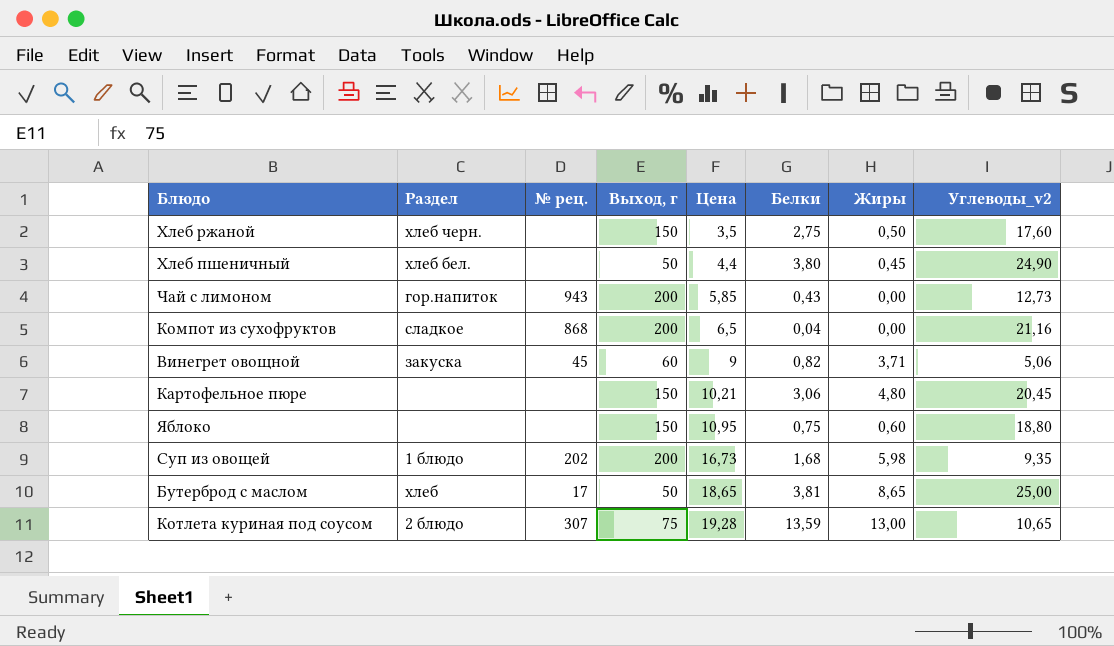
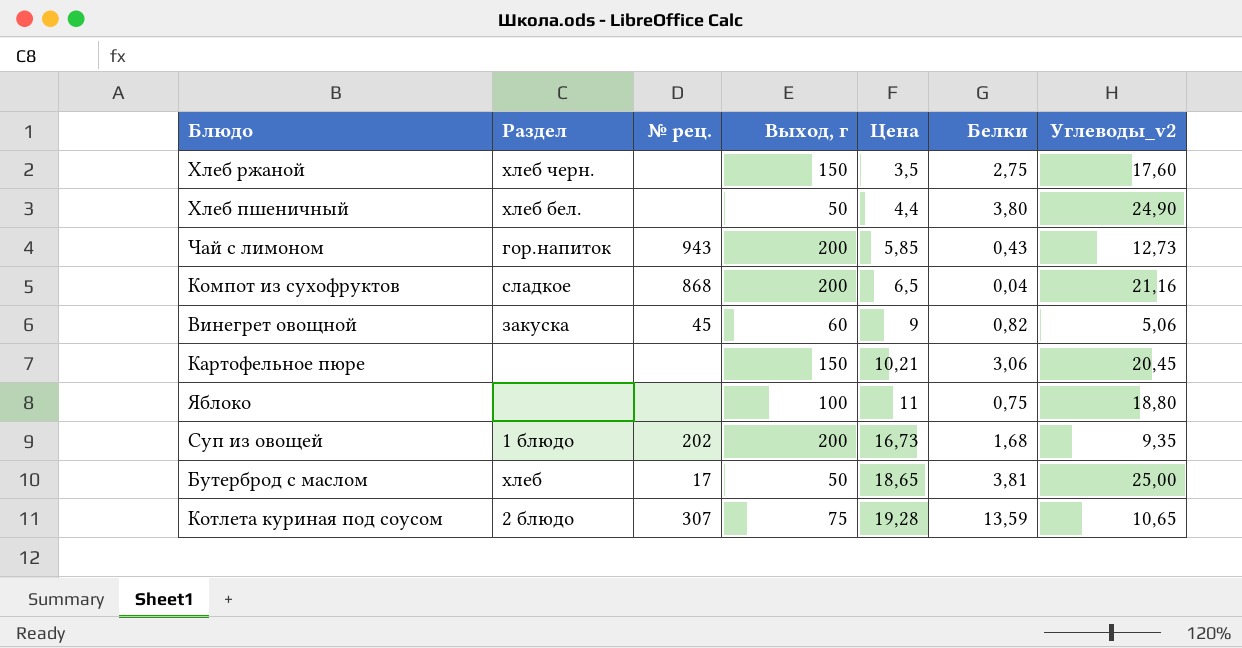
column Жиры | position: 7 -> none
Яблоко | Выход, г: 150 -> 100
Яблоко | Цена: 10,95 -> 11

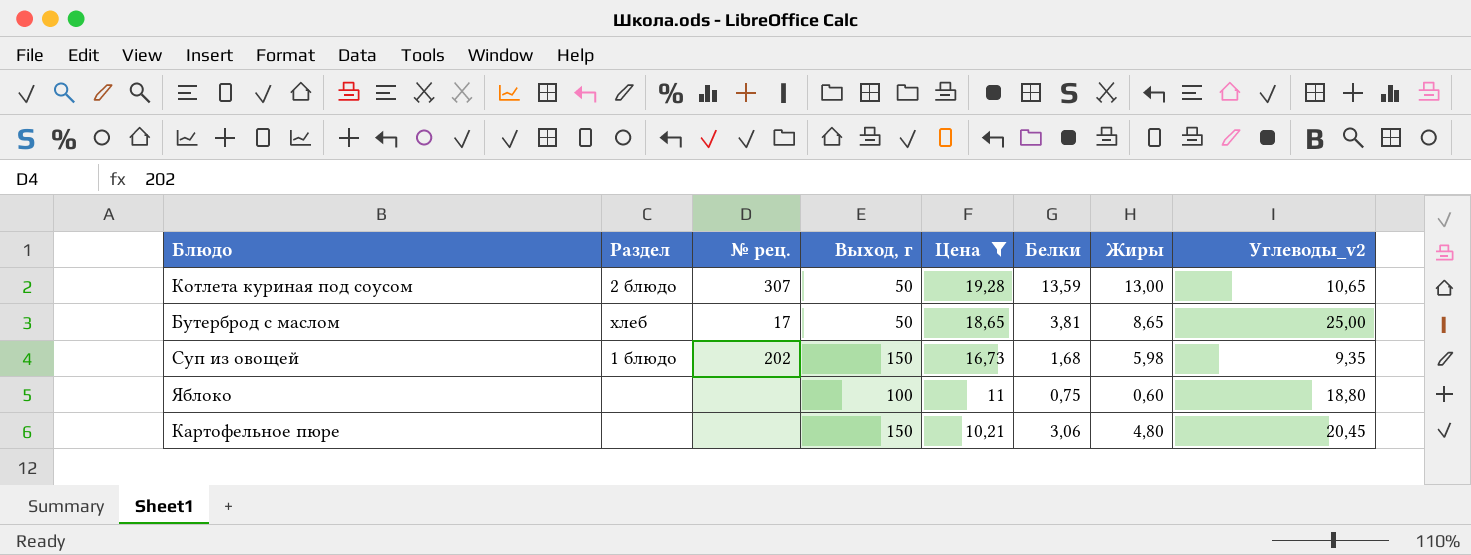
filter: none -> Цена >= 10,21
row order: Цена ascending -> Цена descending
column Жиры | position: none -> 7
Котлета куриная под соусом | Выход, г: 75 -> 50
Суп из овощей | Выход, г: 200 -> 150

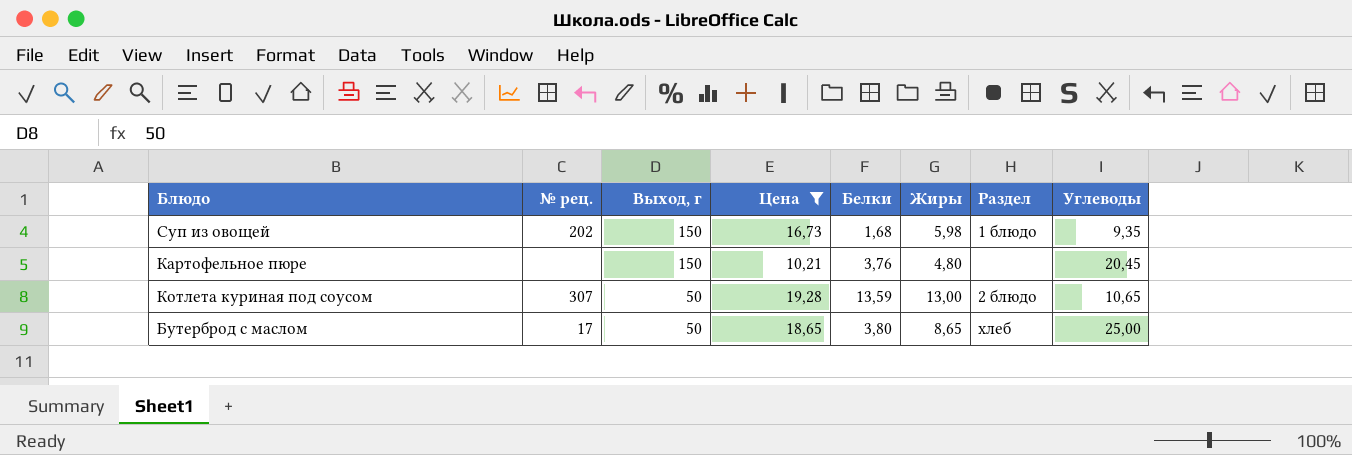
row order: Цена descending -> Выход, г descending
column Раздел | position: 2 -> 7
column name: Углеводы_v2 -> Углеводы
row Яблоко: none | none | 100 | 11 | 0,75 | 0,60 | 18,80 -> none
Картофельное пюре | Белки: 3,06 -> 3,76
Бутерброд с маслом | Белки: 3,81 -> 3,80

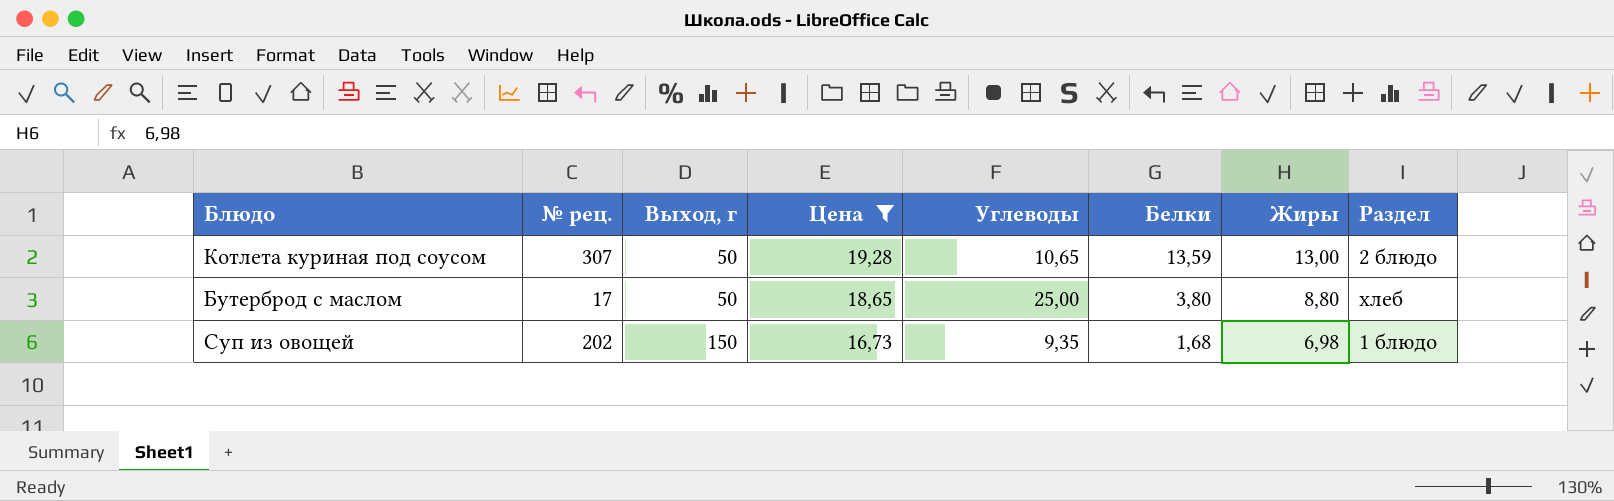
row order: Выход, г descending -> Выход, г ascending
column Углеводы | position: 8 -> 5
row Картофельное пюре: none | 150 | 10,21 | 3,76 | 4,80 | none | 20,45 -> none
Бутерброд с маслом | Жиры: 8,65 -> 8,80
Суп из овощей | Жиры: 5,98 -> 6,98

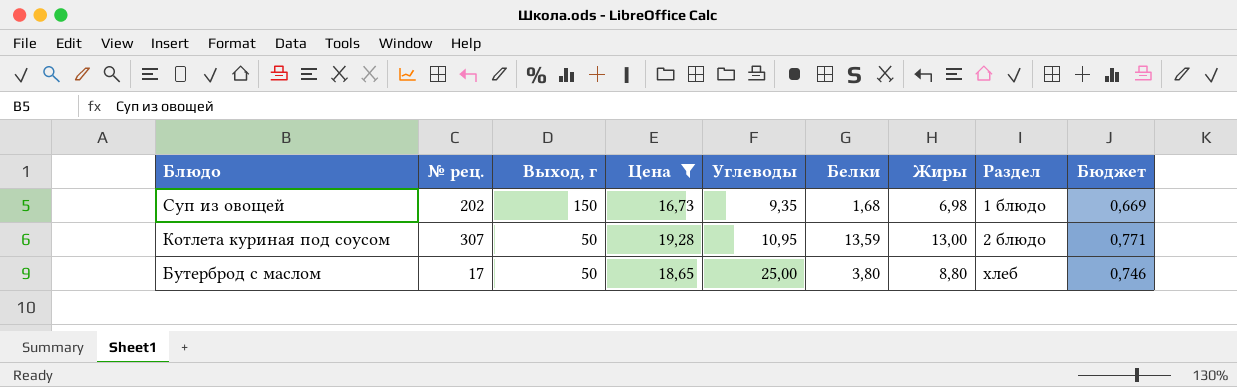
row order: Выход, г ascending -> Блюдо descending
column Бюджет | formula: none -> [Цена] * 0,04
Котлета куриная под соусом | Углеводы: 10,65 -> 10,95

